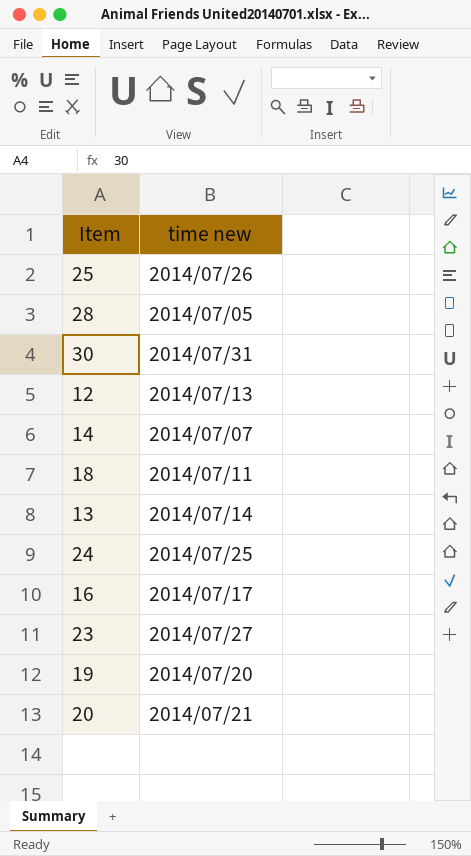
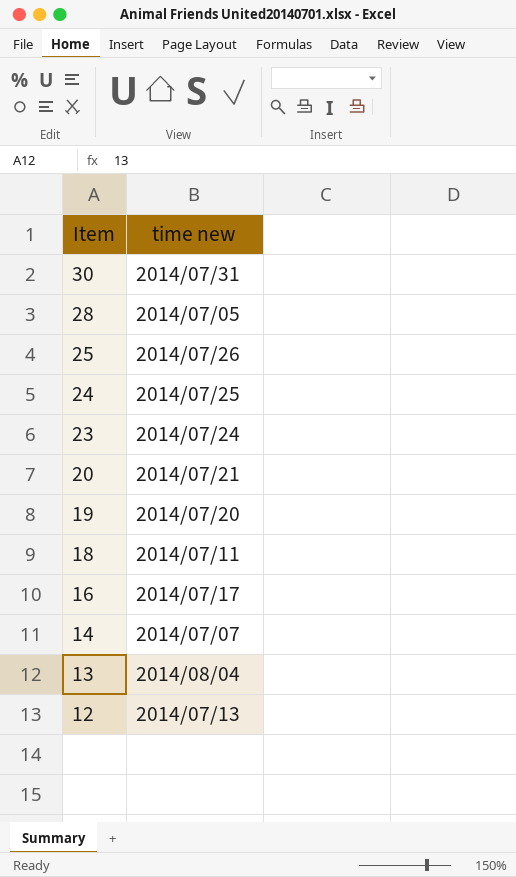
row order: none -> Item descending
23 | time new: 2014/07/27 -> 2014/07/24
13 | time new: 2014/07/14 -> 2014/08/04

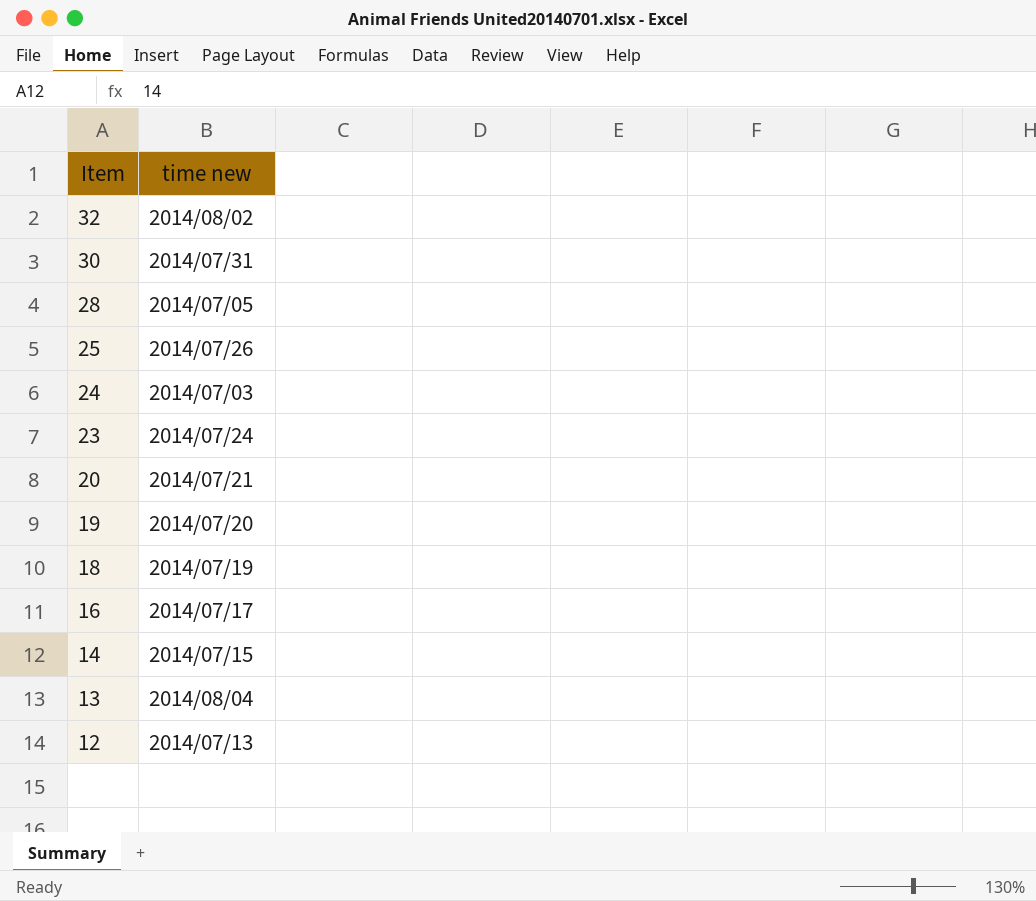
row 32: none -> 2014/08/02
24 | time new: 2014/07/25 -> 2014/07/03
18 | time new: 2014/07/11 -> 2014/07/19
14 | time new: 2014/07/07 -> 2014/07/15

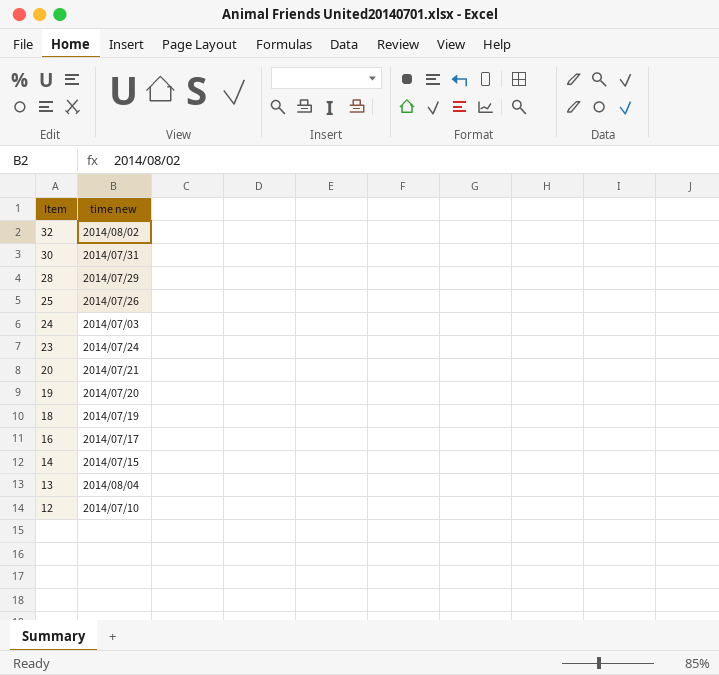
28 | time new: 2014/07/05 -> 2014/07/29
12 | time new: 2014/07/13 -> 2014/07/10

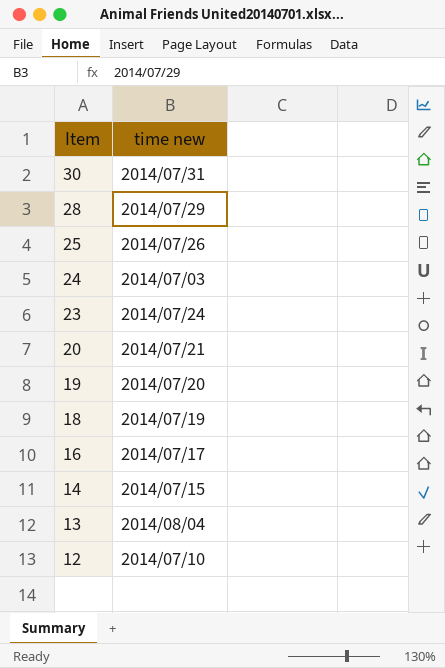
row 32: 2014/08/02 -> none

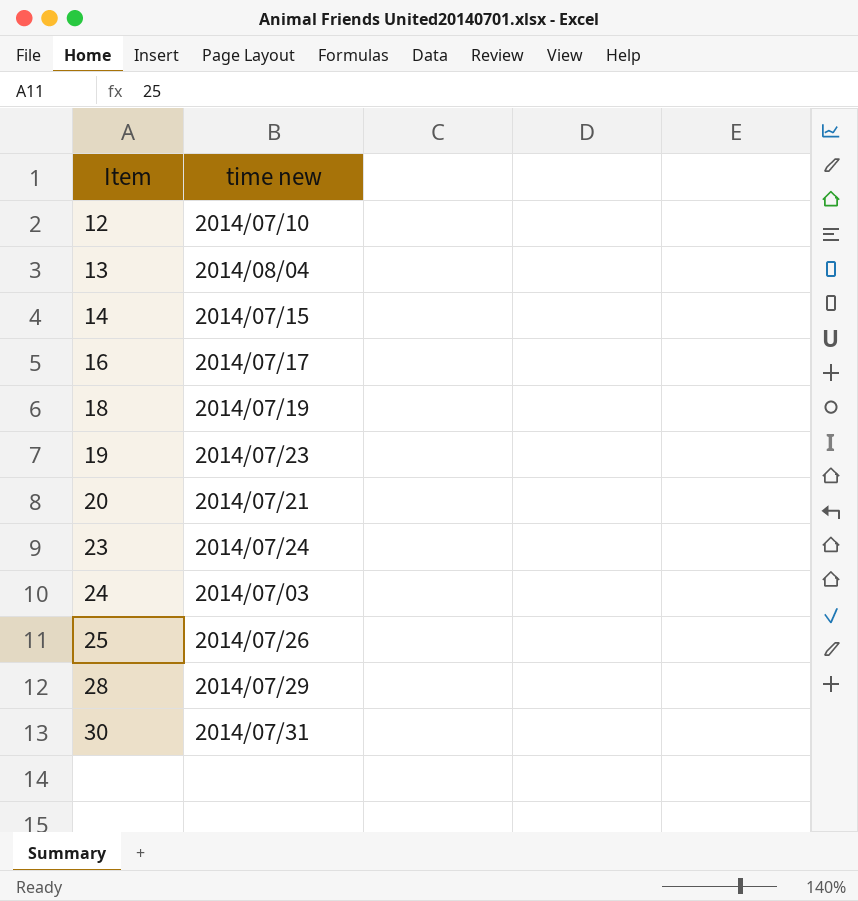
row order: Item descending -> Item ascending
19 | time new: 2014/07/20 -> 2014/07/23

